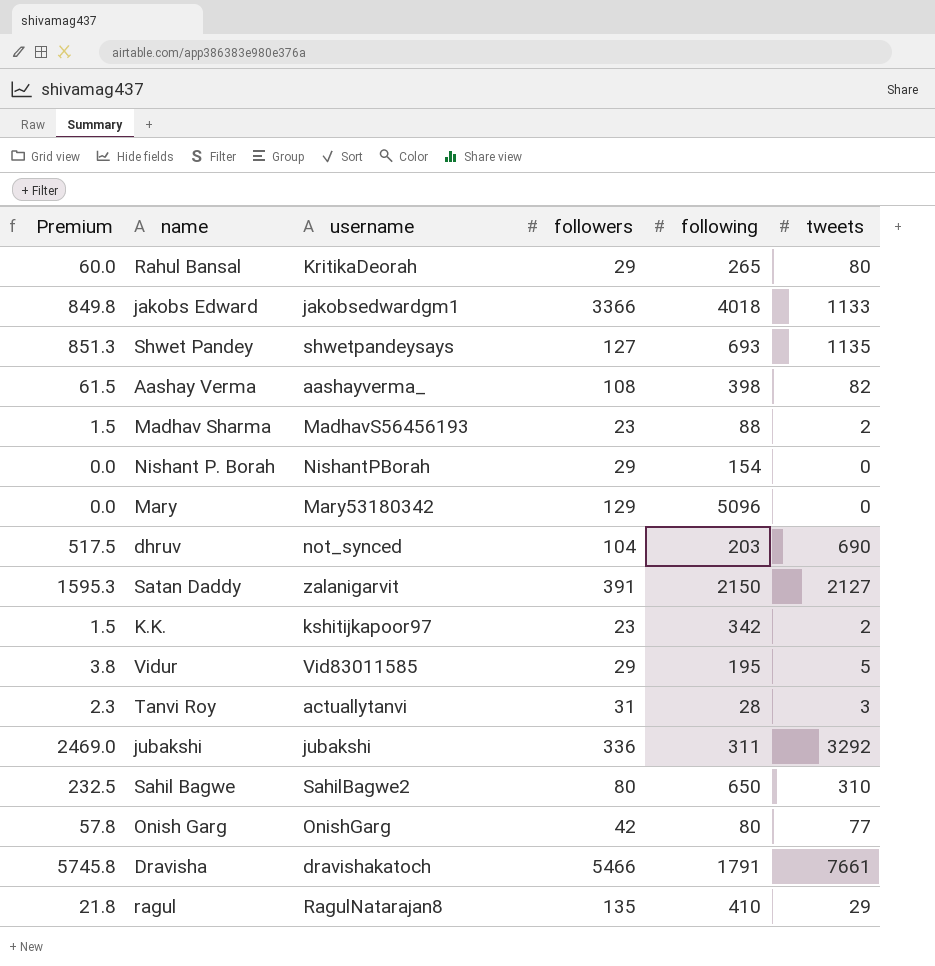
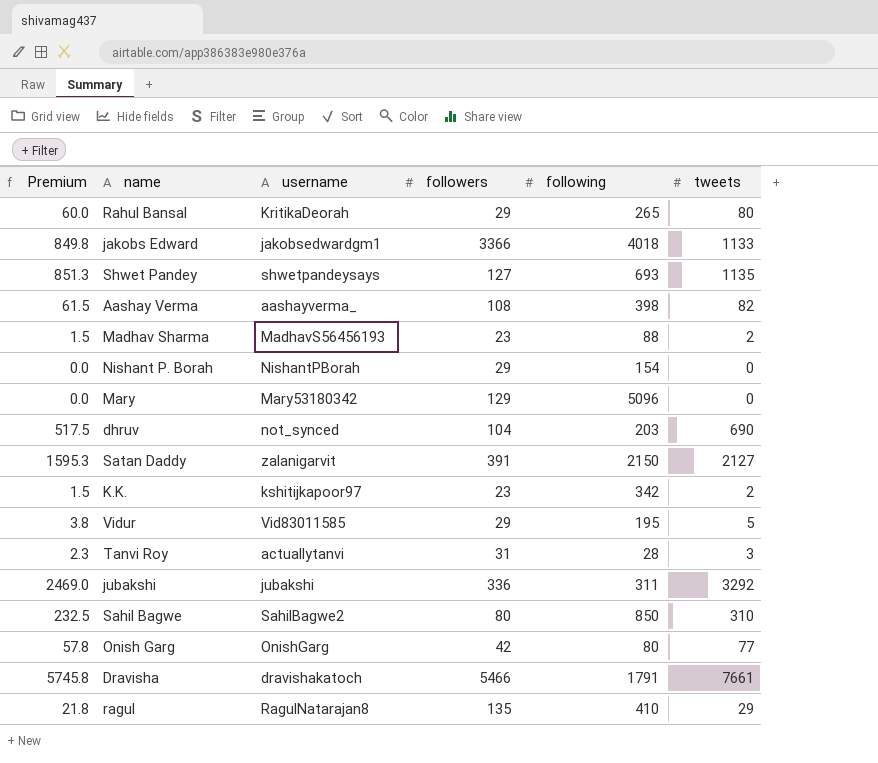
Sahil Bagwe | following: 650 -> 850

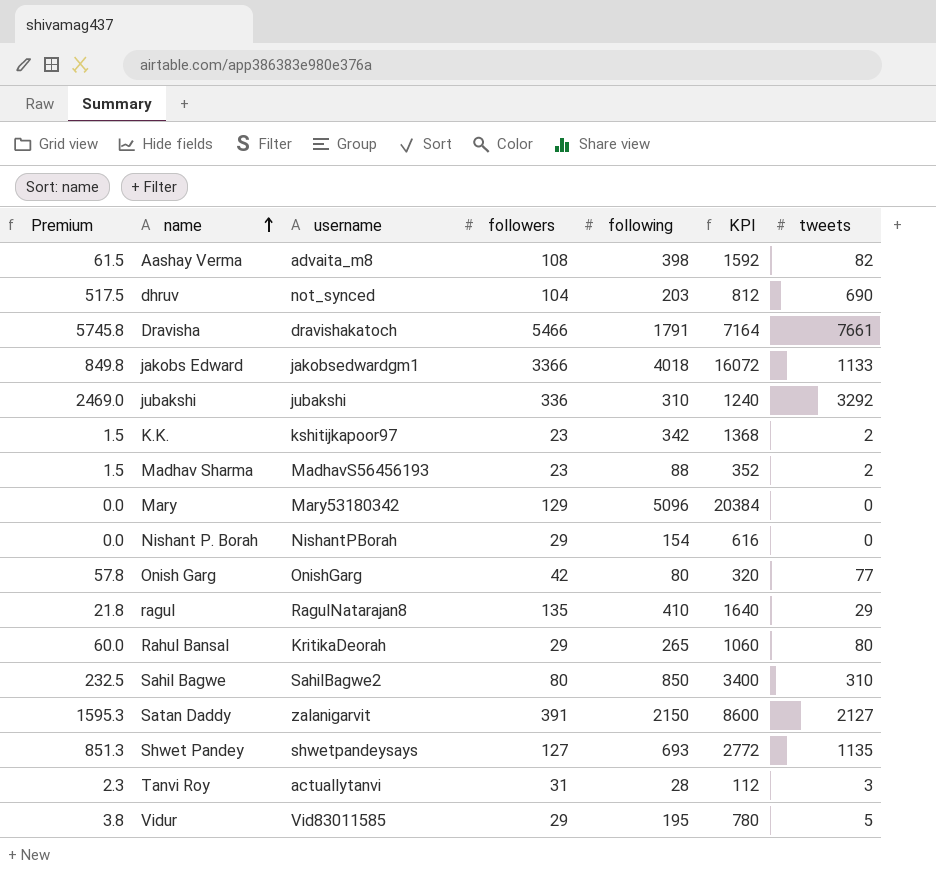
row order: none -> name ascending
column KPI | formula: none -> [following] * 4
Aashay Verma | username: aashayverma_ -> advaita_m8
jubakshi | following: 311 -> 310

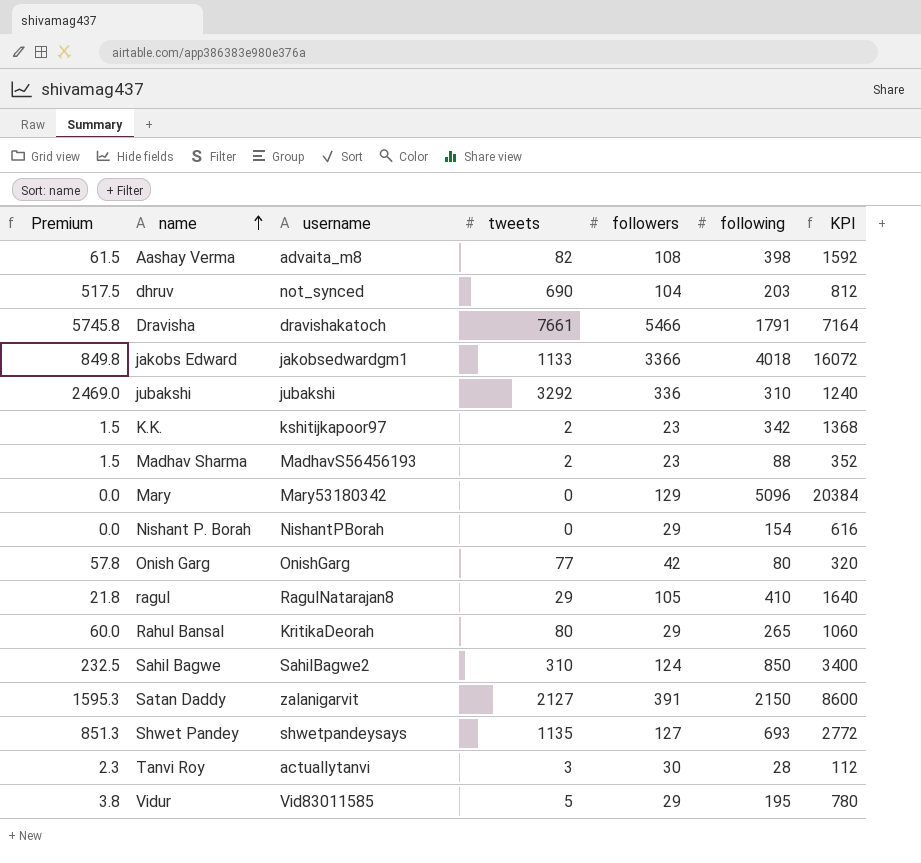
column tweets | position: 7 -> 4
ragul | followers: 135 -> 105
Sahil Bagwe | followers: 80 -> 124
Tanvi Roy | followers: 31 -> 30

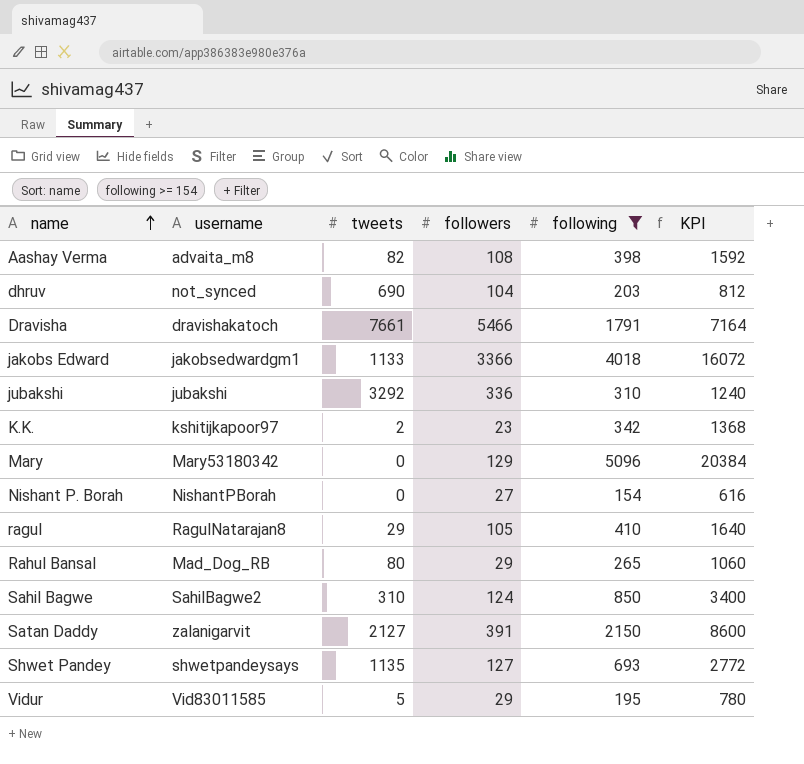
filter: none -> following >= 154
column Premium | formula: [tweets] * 0.75 -> none
Nishant P. Borah | followers: 29 -> 27
Rahul Bansal | username: KritikaDeorah -> Mad_Dog_RB

